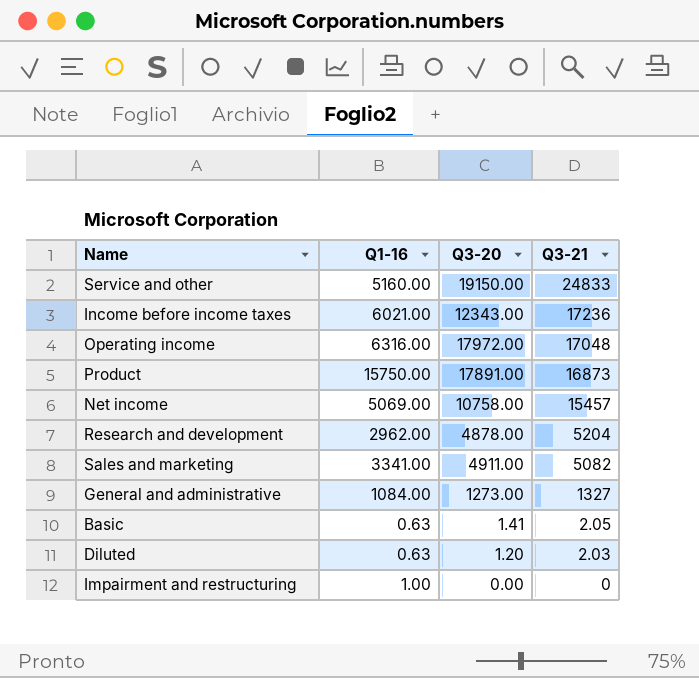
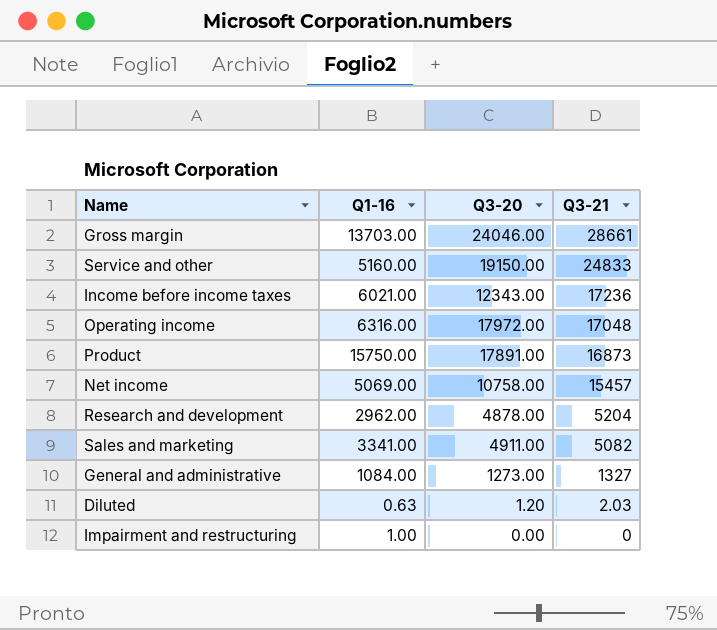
row Basic: 0.63 | 1.41 | 2.05 -> none
row Gross margin: none -> 13703.00 | 24046.00 | 28661

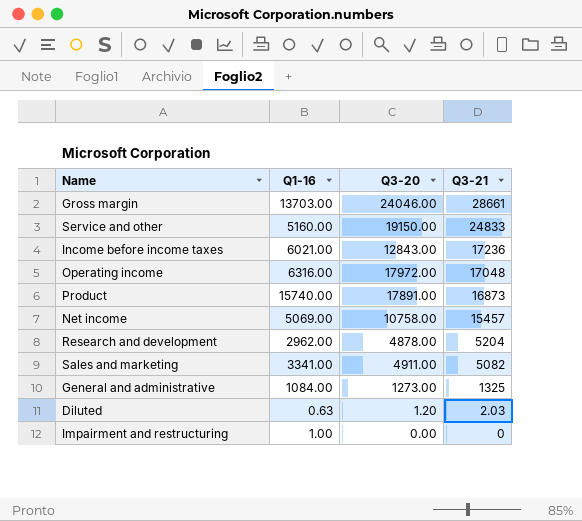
Income before income taxes | Q3-20: 12343.00 -> 12843.00
Product | Q1-16: 15750.00 -> 15740.00
General and administrative | Q3-21: 1327 -> 1325

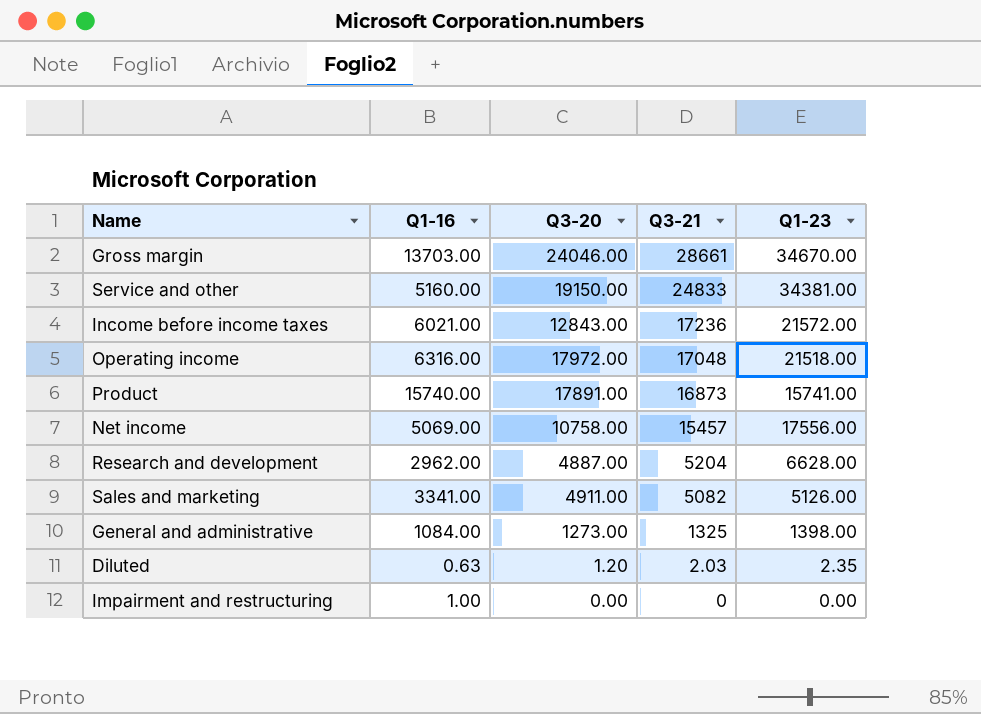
column Q1-23 | position: none -> 5
Research and development | Q3-20: 4878.00 -> 4887.00

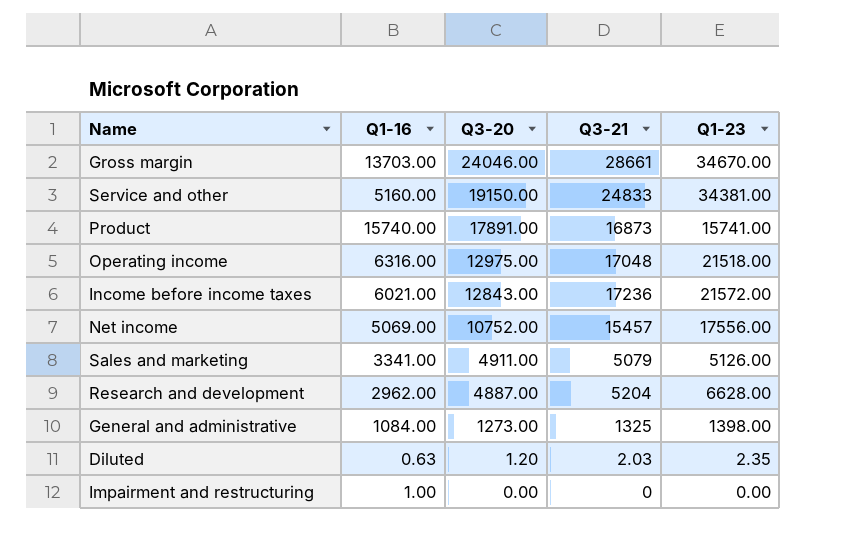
row order: Q3-21 descending -> Q3-20 descending
Operating income | Q3-20: 17972.00 -> 12975.00
Net income | Q3-20: 10758.00 -> 10752.00
Sales and marketing | Q3-21: 5082 -> 5079

